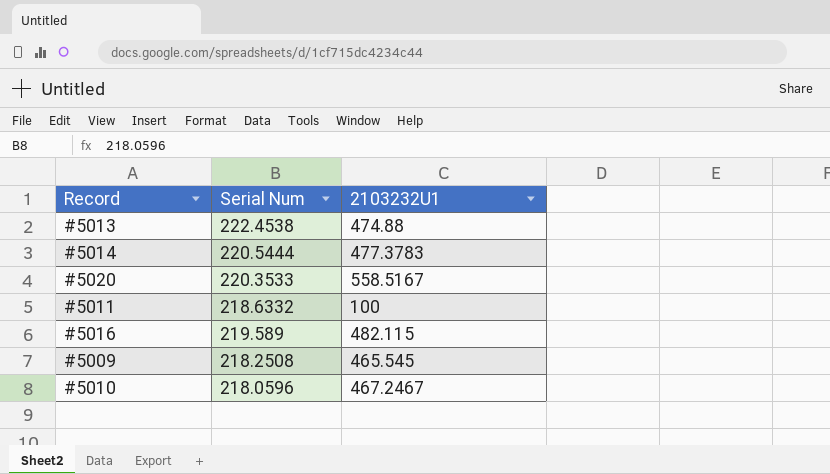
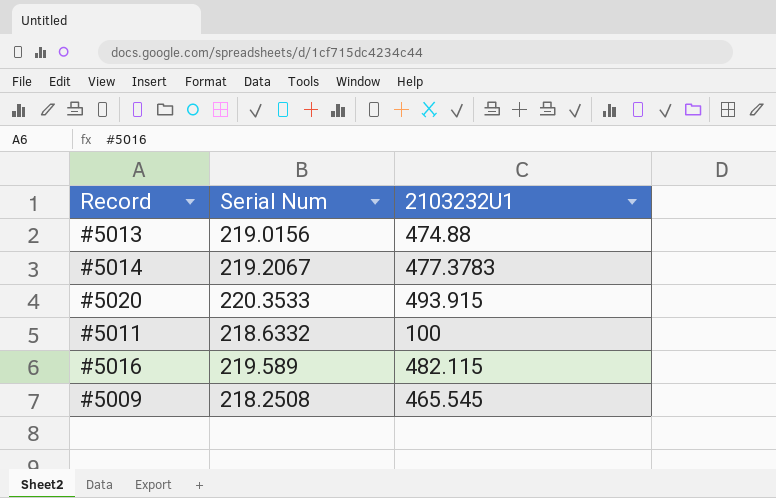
row #5010: 218.0596 | 467.2467 -> none
#5013 | Serial Num: 222.4538 -> 219.0156
#5014 | Serial Num: 220.5444 -> 219.2067
#5020 | 2103232U1: 558.5167 -> 493.915

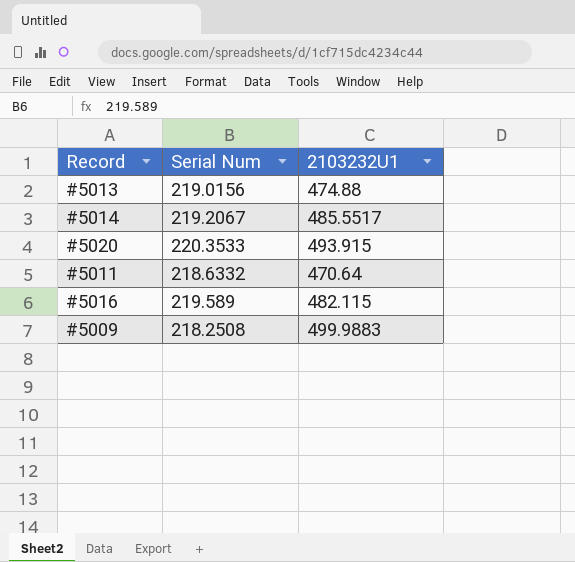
#5014 | 2103232U1: 477.3783 -> 485.5517
#5011 | 2103232U1: 100 -> 470.64
#5009 | 2103232U1: 465.545 -> 499.9883

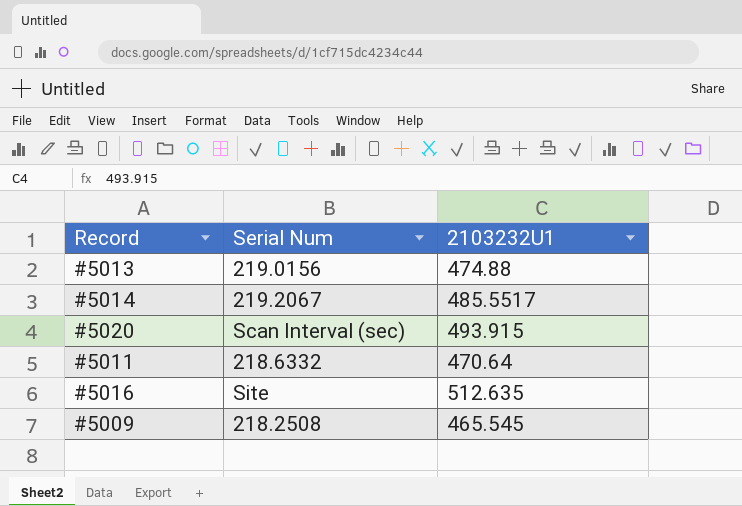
#5020 | Serial Num: 220.3533 -> Scan Interval (sec)
#5016 | Serial Num: 219.589 -> Site
#5016 | 2103232U1: 482.115 -> 512.635
#5009 | 2103232U1: 499.9883 -> 465.545

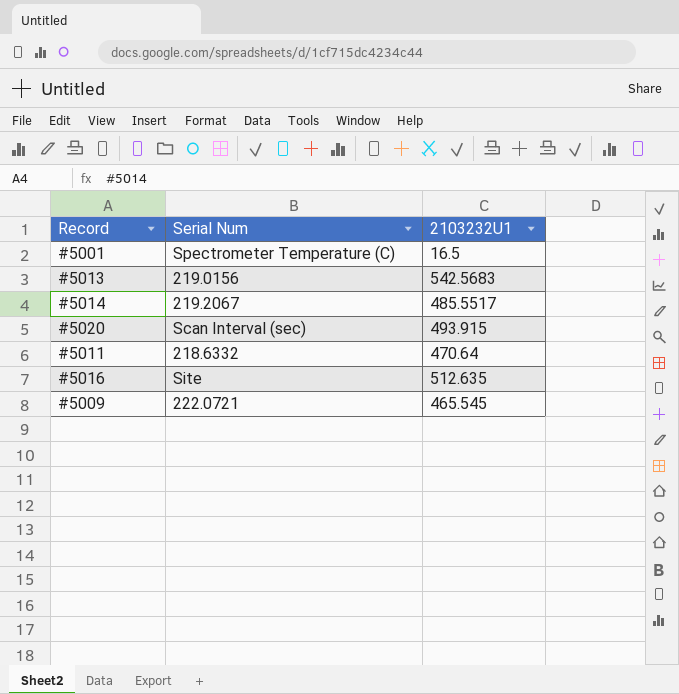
row #5001: none -> Spectrometer Temperature (C) | 16.5
#5013 | 2103232U1: 474.88 -> 542.5683
#5009 | Serial Num: 218.2508 -> 222.0721

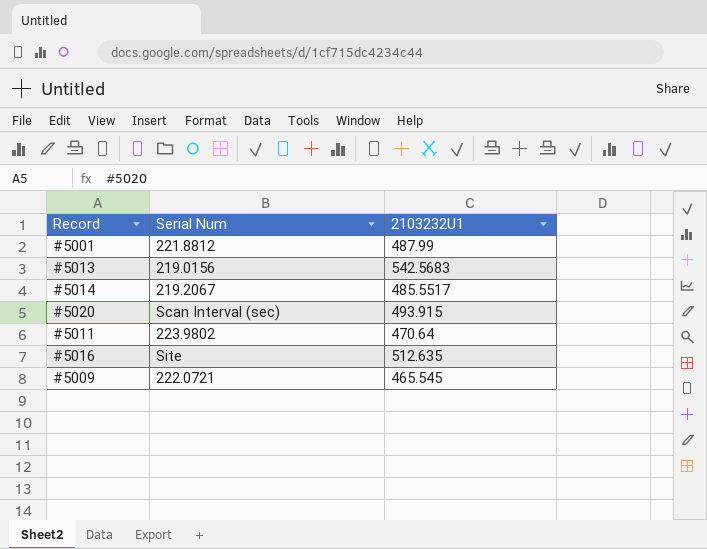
#5001 | Serial Num: Spectrometer Temperature (C) -> 221.8812
#5001 | 2103232U1: 16.5 -> 487.99
#5011 | Serial Num: 218.6332 -> 223.9802

